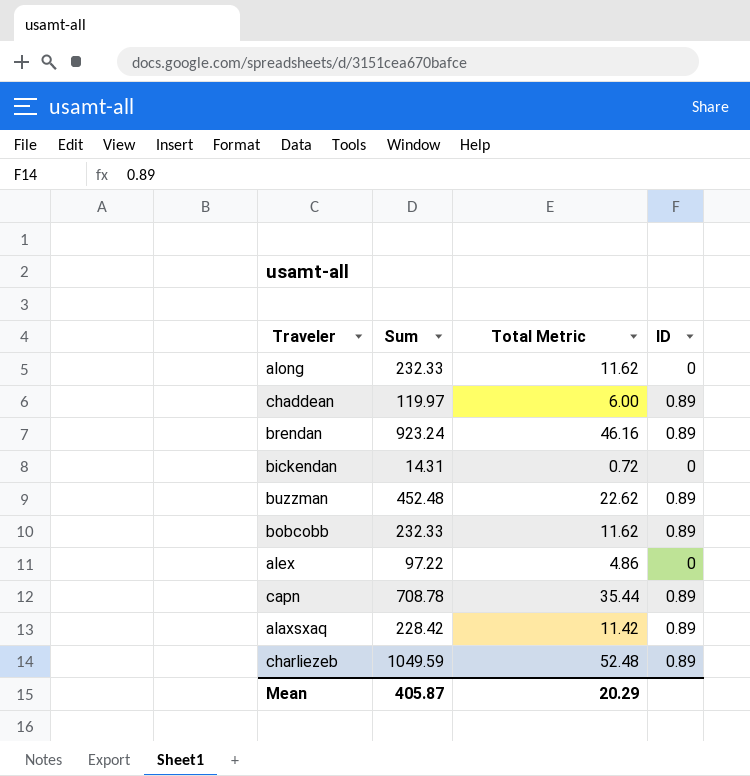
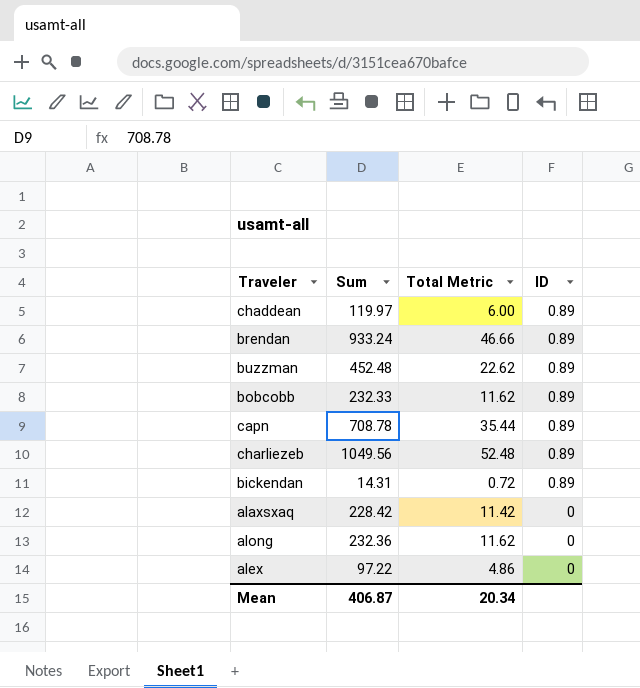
row order: none -> ID descending
brendan | Sum: 923.24 -> 933.24
brendan | Total Metric: 46.16 -> 46.66
charliezeb | Sum: 1049.59 -> 1049.56
bickendan | ID: 0 -> 0.89
alaxsxaq | ID: 0.89 -> 0
along | Sum: 232.33 -> 232.36
Mean | Sum: 405.87 -> 406.87
Mean | Total Metric: 20.29 -> 20.34

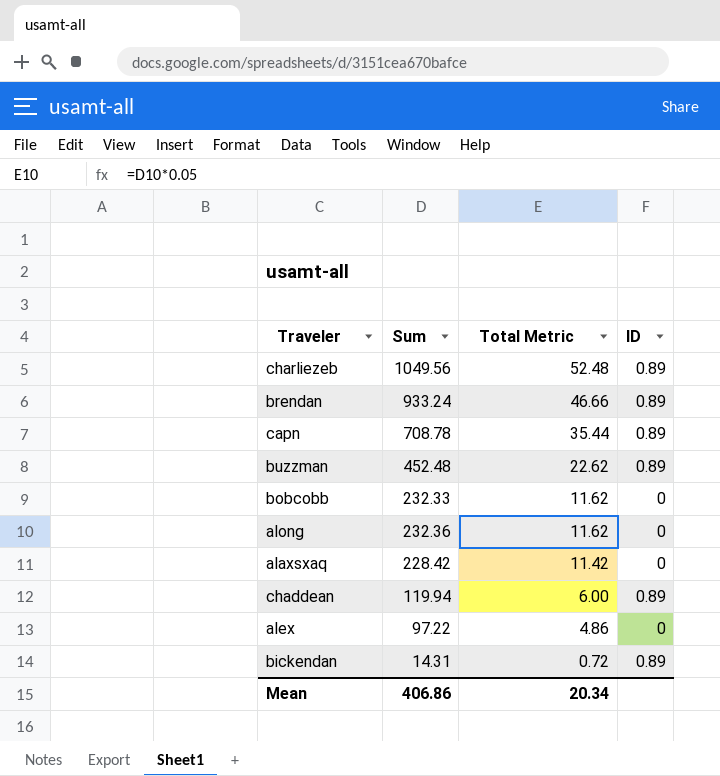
row order: ID descending -> Total Metric descending
bobcobb | ID: 0.89 -> 0
chaddean | Sum: 119.97 -> 119.94
Mean | Sum: 406.87 -> 406.86

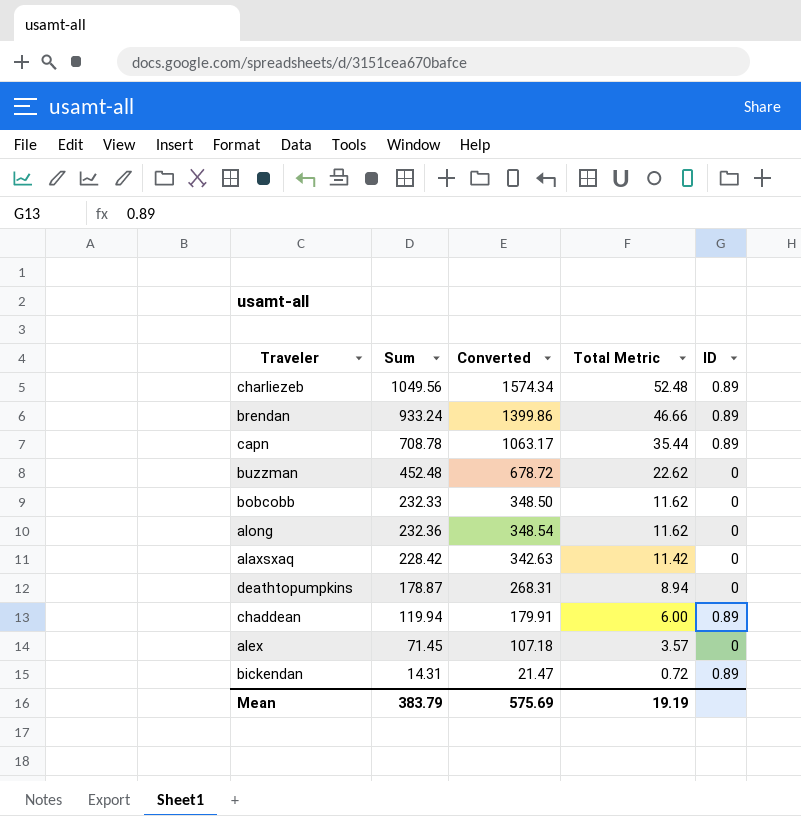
column Converted | formula: none -> [Sum] * 1.5
buzzman | ID: 0.89 -> 0
row deathtopumpkins: none -> 178.87 | 268.31 | 8.94 | 0
alex | Sum: 97.22 -> 71.45
alex | Total Metric: 4.86 -> 3.57
Mean | Sum: 406.86 -> 383.79
Mean | Total Metric: 20.34 -> 19.19

